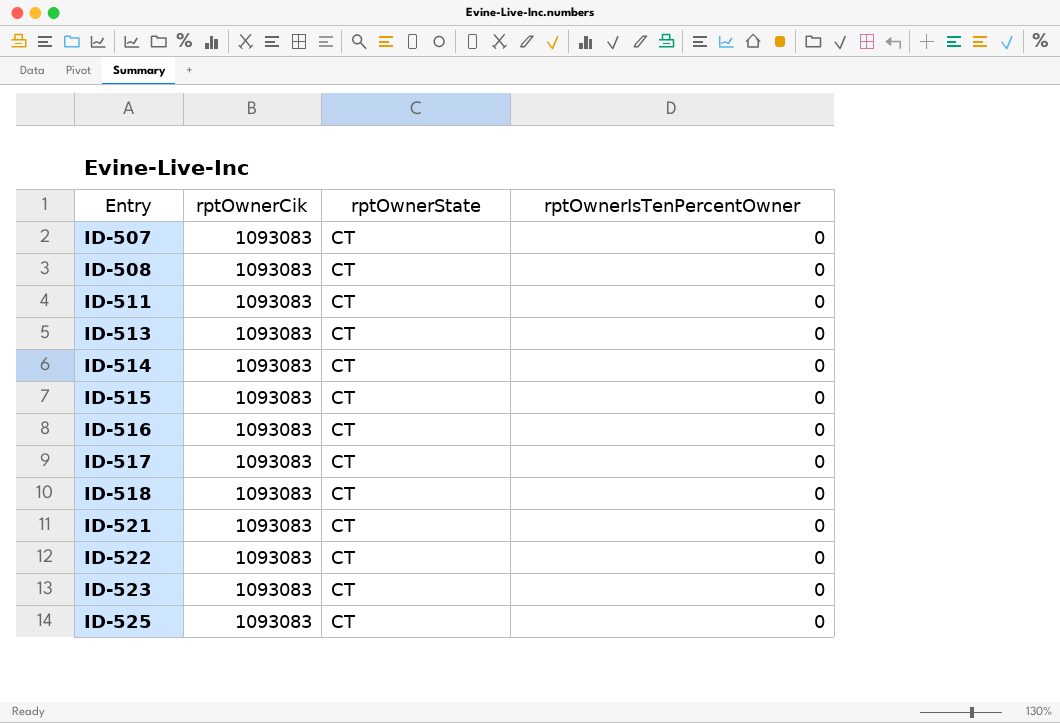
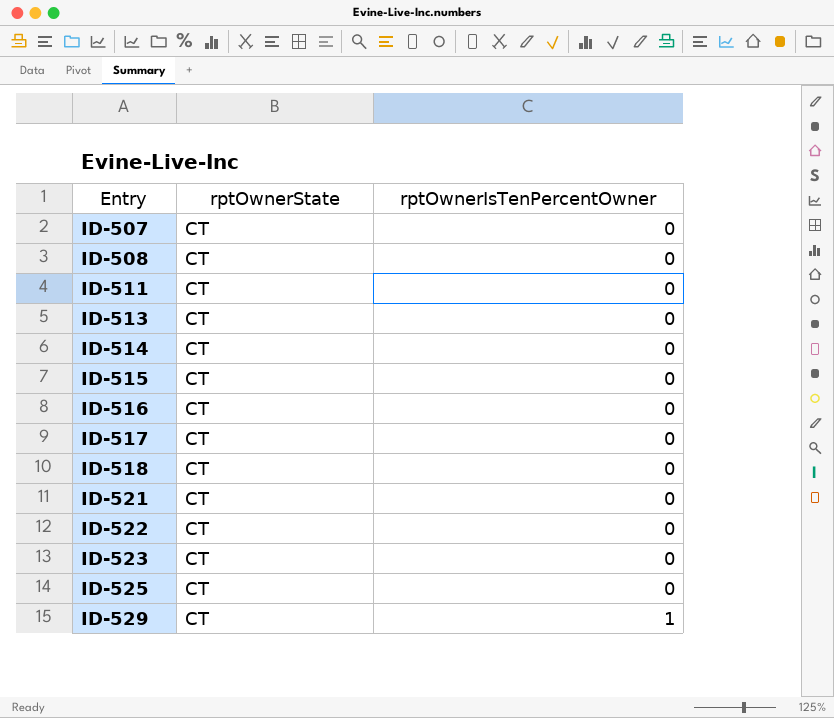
column rptOwnerCik | position: 2 -> none
row ID-529: none -> CT | 1

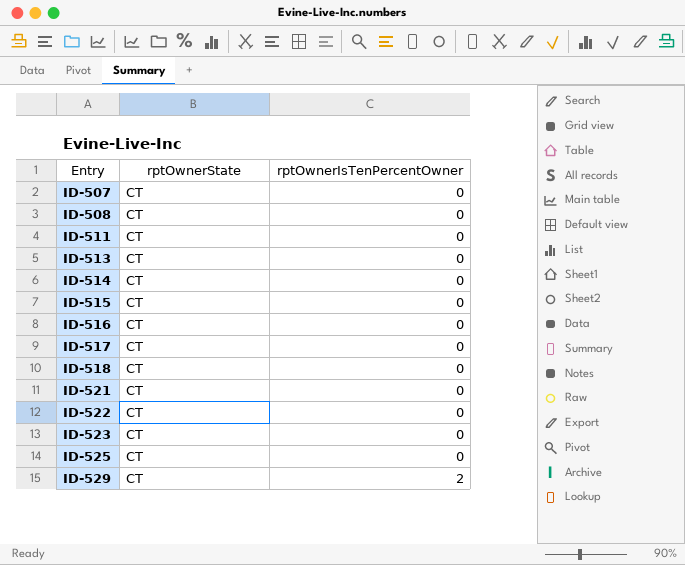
ID-529 | rptOwnerIsTenPercentOwner: 1 -> 2

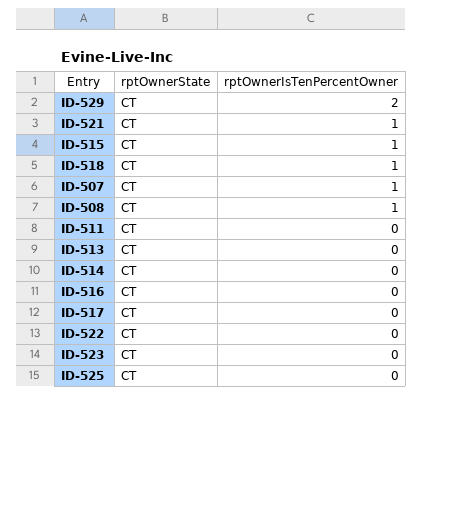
row order: Entry ascending -> rptOwnerIsTenPercentOwner descending
ID-521 | rptOwnerIsTenPercentOwner: 0 -> 1
ID-515 | rptOwnerIsTenPercentOwner: 0 -> 1
ID-518 | rptOwnerIsTenPercentOwner: 0 -> 1
ID-507 | rptOwnerIsTenPercentOwner: 0 -> 1
ID-508 | rptOwnerIsTenPercentOwner: 0 -> 1

